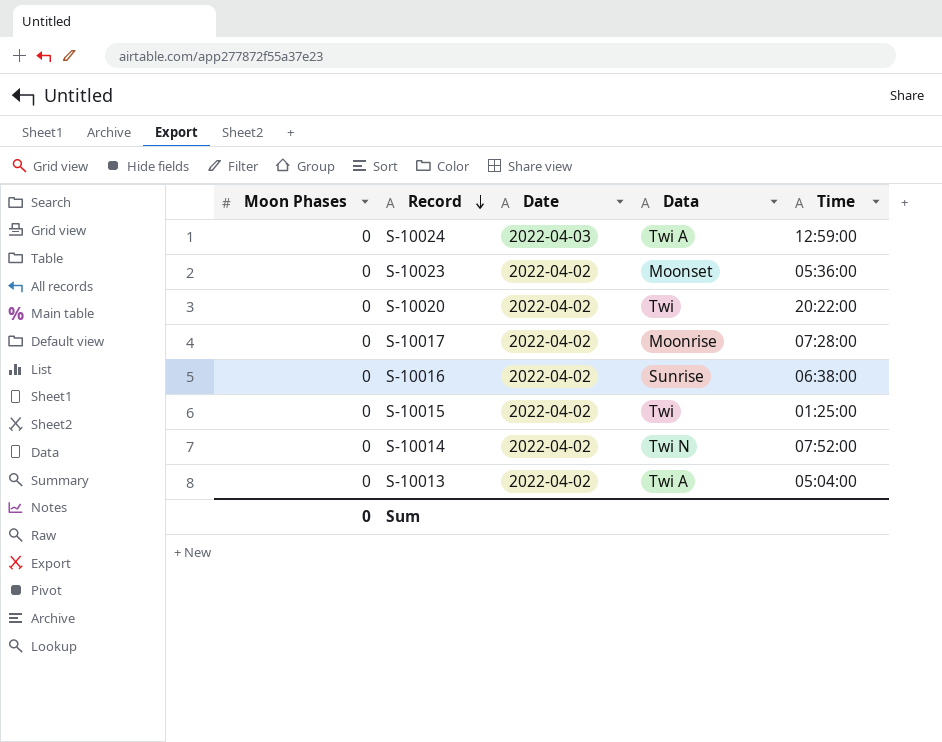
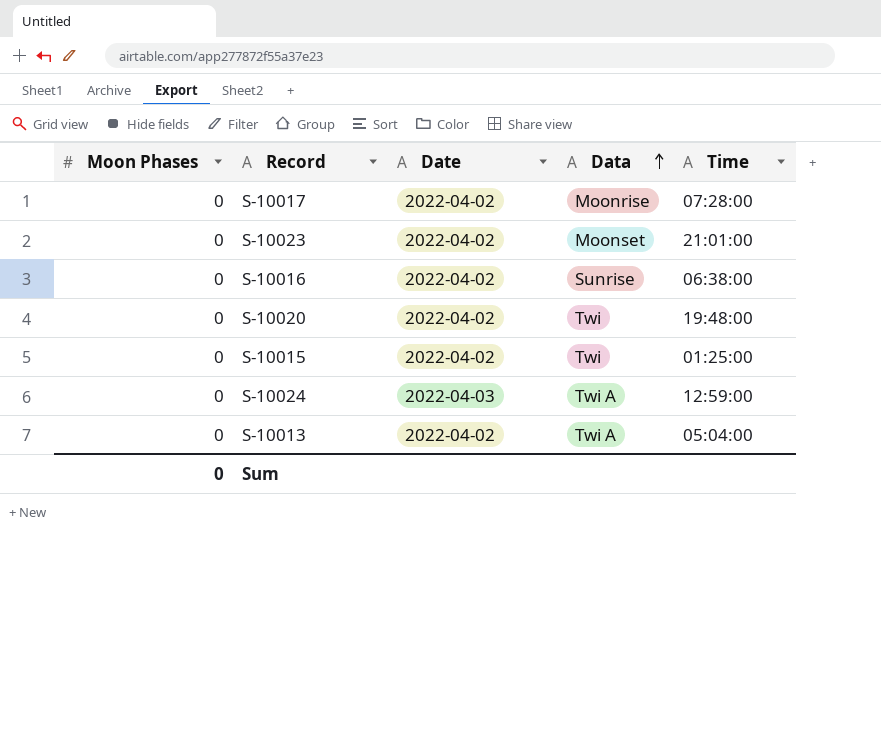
row order: Record descending -> Data ascending
row S-10014: 0 | 2022-04-02 | Twi N | 07:52:00 -> none
S-10023 | Time: 05:36:00 -> 21:01:00
S-10020 | Time: 20:22:00 -> 19:48:00

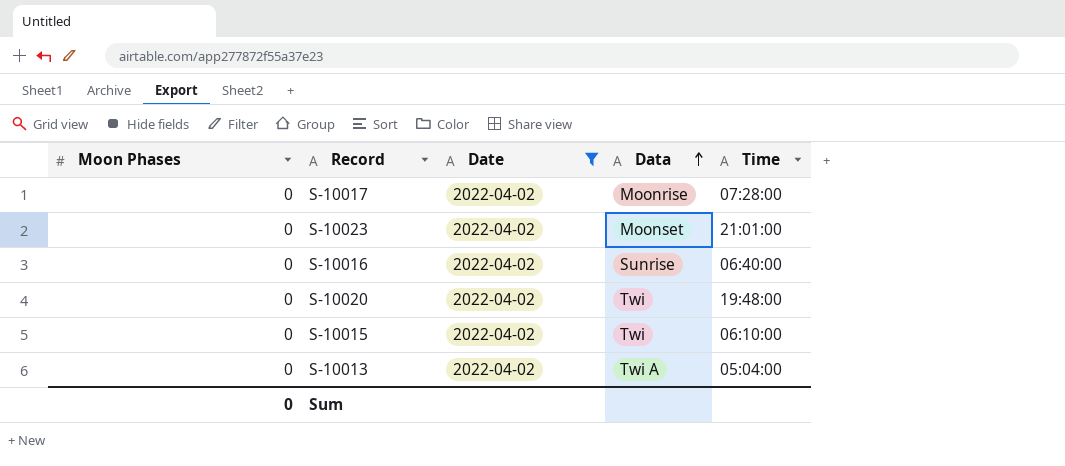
filter: none -> Date = 2022-04-02
S-10016 | Time: 06:38:00 -> 06:40:00
S-10015 | Time: 01:25:00 -> 06:10:00

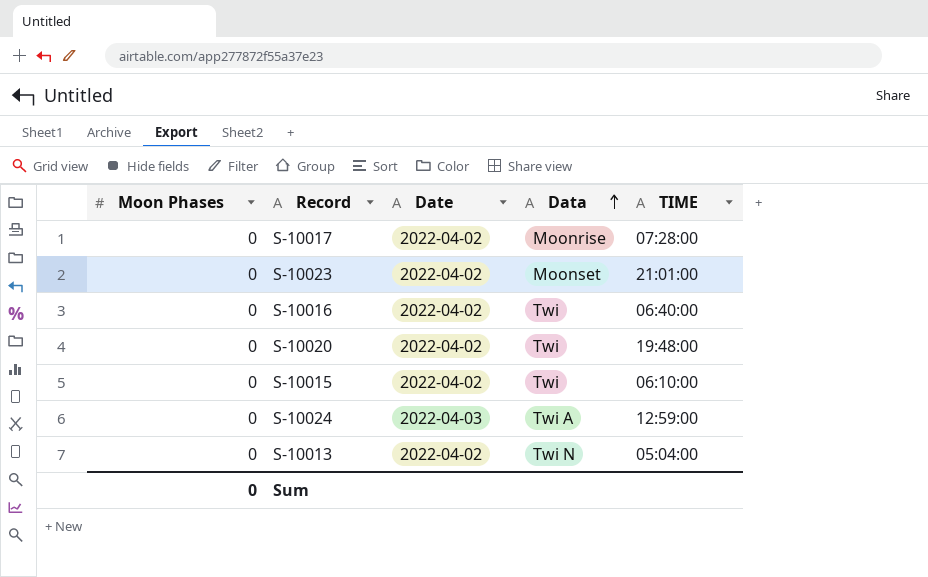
filter: Date = 2022-04-02 -> none
column name: Time -> TIME
S-10016 | Data: Sunrise -> Twi
S-10013 | Data: Twi A -> Twi N

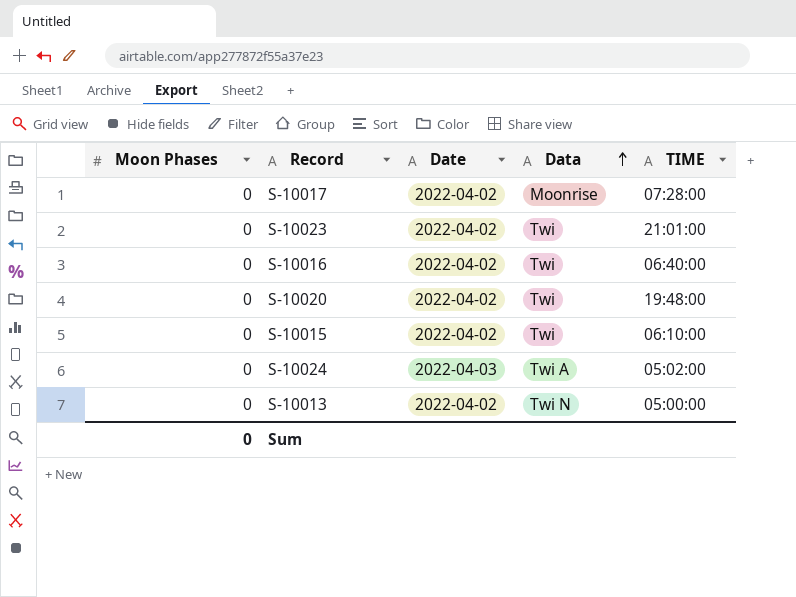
S-10023 | Data: Moonset -> Twi
S-10024 | TIME: 12:59:00 -> 05:02:00
S-10013 | TIME: 05:04:00 -> 05:00:00

